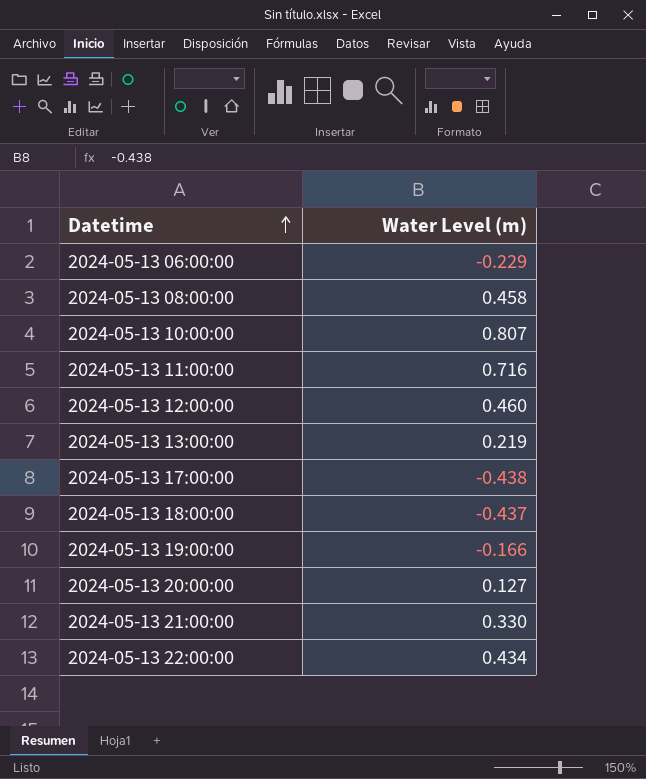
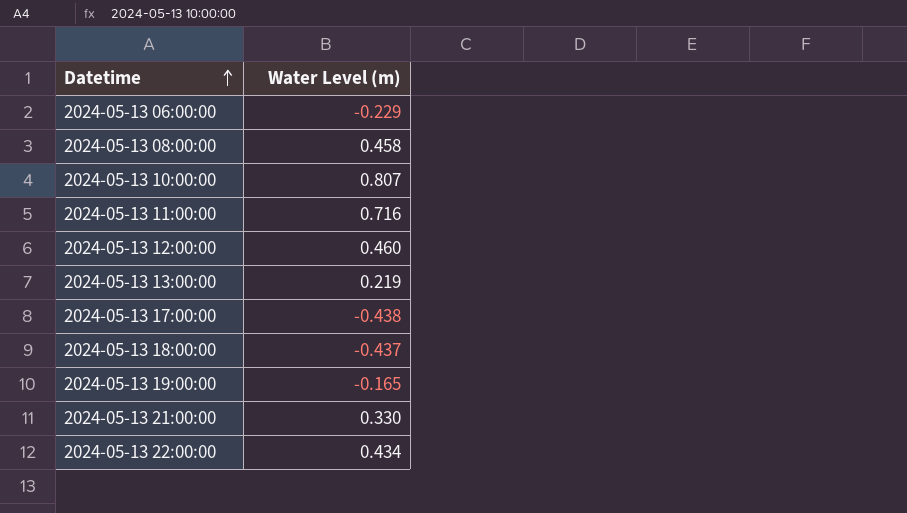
row 2024-05-13 20:00:00: 0.127 -> none
2024-05-13 19:00:00 | Water Level (m): -0.166 -> -0.165

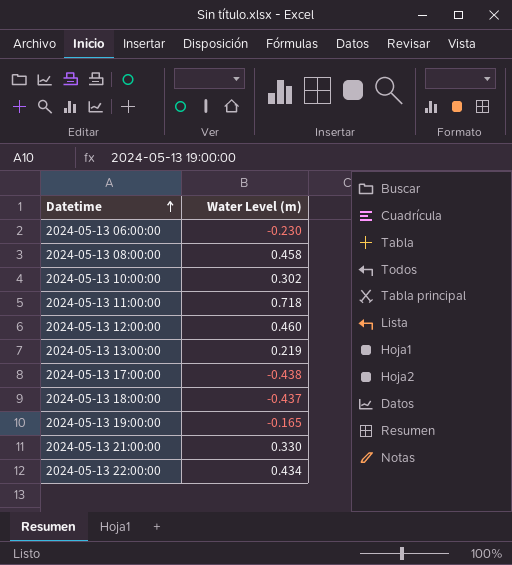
2024-05-13 06:00:00 | Water Level (m): -0.229 -> -0.230
2024-05-13 10:00:00 | Water Level (m): 0.807 -> 0.302
2024-05-13 11:00:00 | Water Level (m): 0.716 -> 0.718

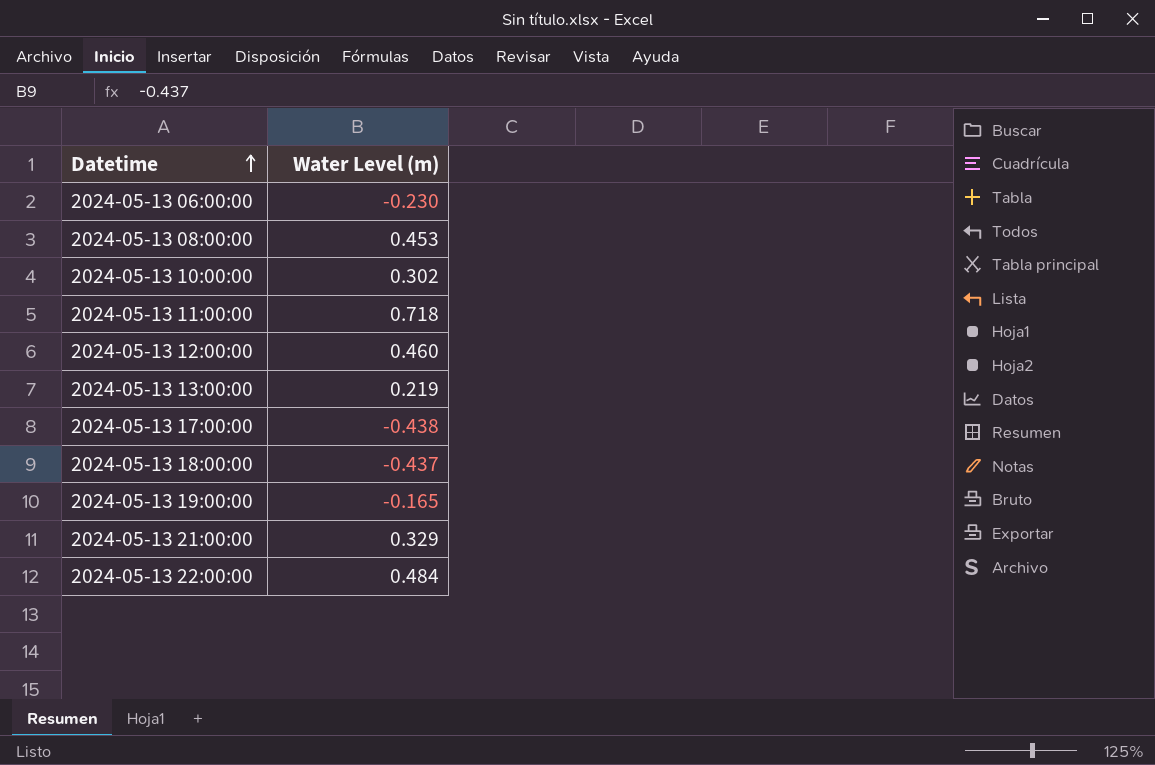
2024-05-13 08:00:00 | Water Level (m): 0.458 -> 0.453
2024-05-13 21:00:00 | Water Level (m): 0.330 -> 0.329
2024-05-13 22:00:00 | Water Level (m): 0.434 -> 0.484

